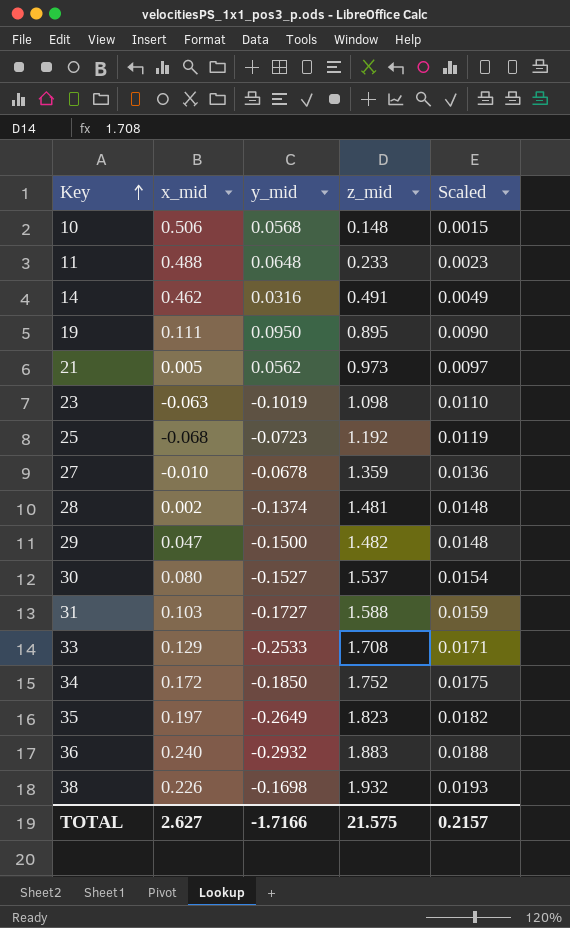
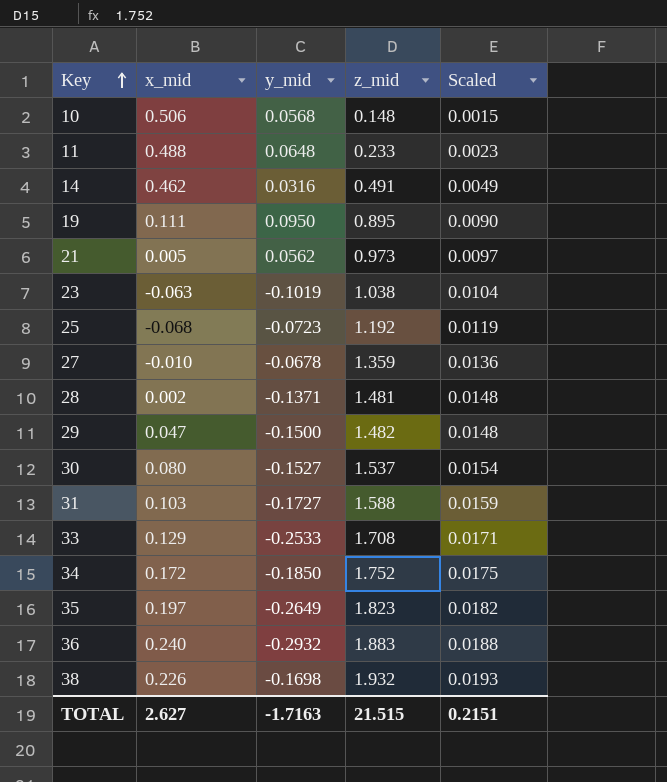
23 | z_mid: 1.098 -> 1.038
23 | Scaled: 0.0110 -> 0.0104
28 | y_mid: -0.1374 -> -0.1371
TOTAL | y_mid: -1.7166 -> -1.7163
TOTAL | z_mid: 21.575 -> 21.515
TOTAL | Scaled: 0.2157 -> 0.2151

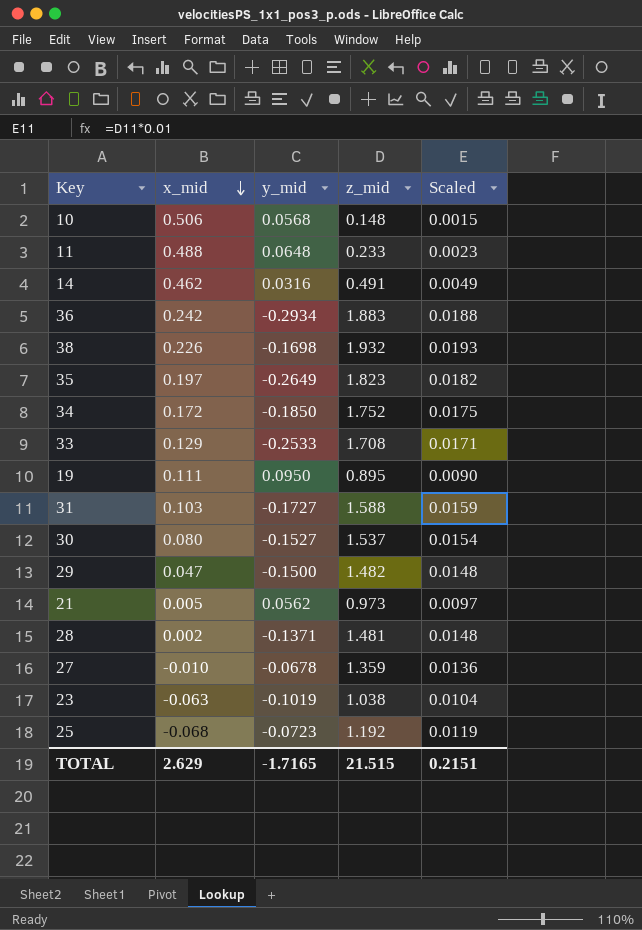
row order: Key ascending -> x_mid descending
36 | x_mid: 0.240 -> 0.242
36 | y_mid: -0.2932 -> -0.2934
TOTAL | x_mid: 2.627 -> 2.629
TOTAL | y_mid: -1.7163 -> -1.7165

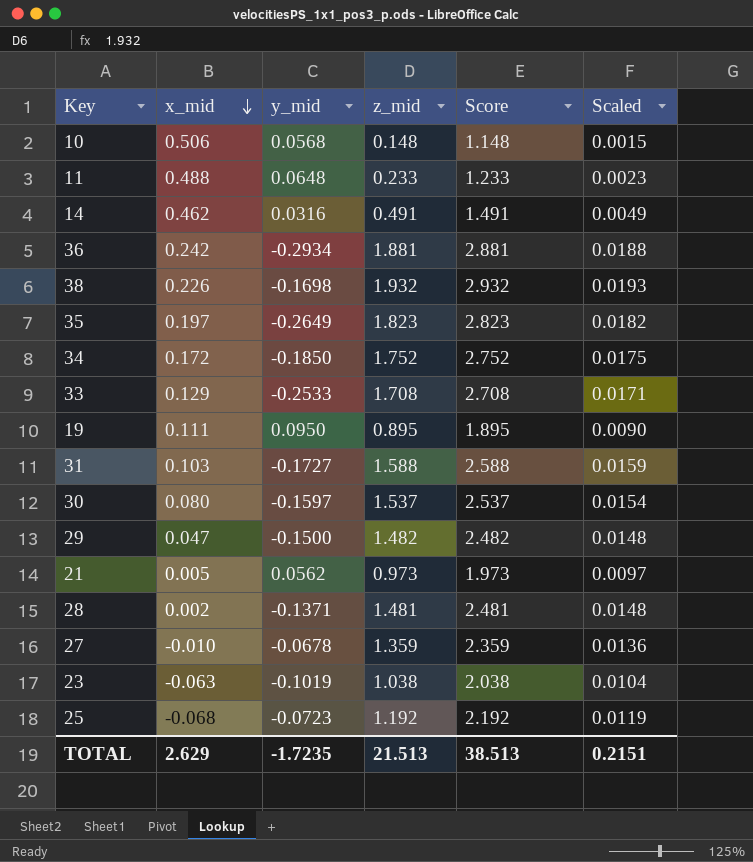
column Score | formula: none -> [z_mid] + 1
36 | z_mid: 1.883 -> 1.881
30 | y_mid: -0.1527 -> -0.1597
TOTAL | y_mid: -1.7165 -> -1.7235
TOTAL | z_mid: 21.515 -> 21.513

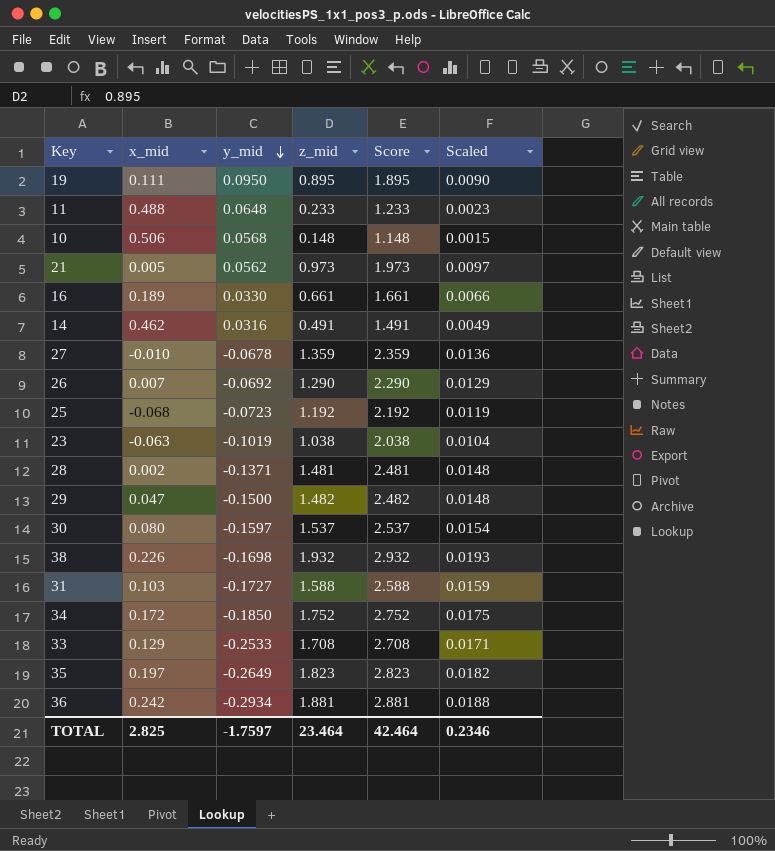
row order: x_mid descending -> y_mid descending
row 16: none -> 0.189 | 0.0330 | 0.661 | 1.661 | 0.0066
row 26: none -> 0.007 | -0.0692 | 1.290 | 2.290 | 0.0129
TOTAL | x_mid: 2.629 -> 2.825
TOTAL | y_mid: -1.7235 -> -1.7597
TOTAL | z_mid: 21.513 -> 23.464
TOTAL | Score: 38.513 -> 42.464
TOTAL | Scaled: 0.2151 -> 0.2346

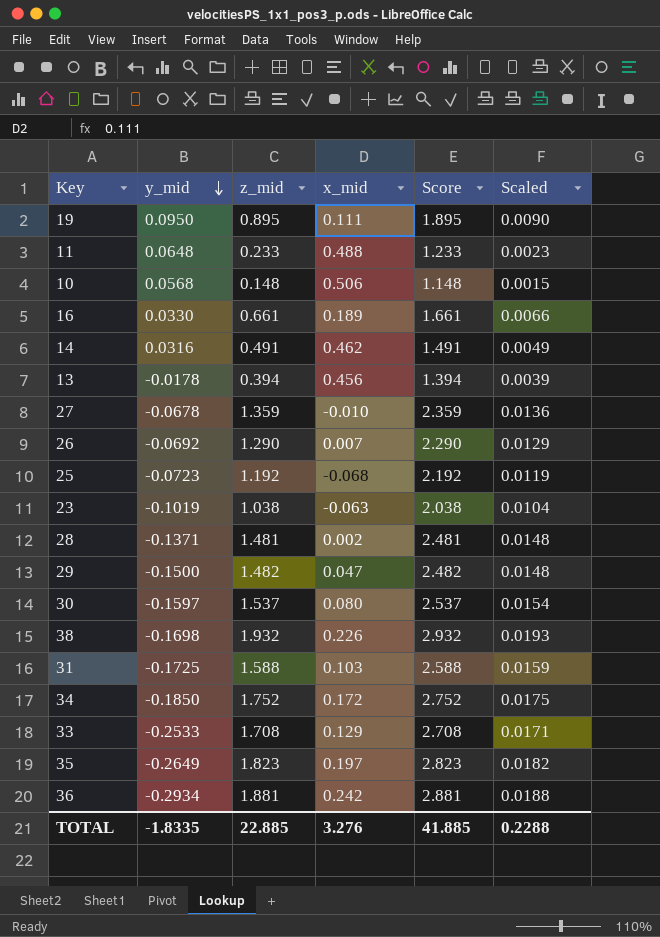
column x_mid | position: 2 -> 4
row 21: 0.005 | 0.0562 | 0.973 | 1.973 | 0.0097 -> none
row 13: none -> -0.0178 | 0.394 | 0.456 | 1.394 | 0.0039
31 | y_mid: -0.1727 -> -0.1725
TOTAL | y_mid: -1.7597 -> -1.8335
TOTAL | z_mid: 23.464 -> 22.885
TOTAL | x_mid: 2.825 -> 3.276
TOTAL | Score: 42.464 -> 41.885
TOTAL | Scaled: 0.2346 -> 0.2288

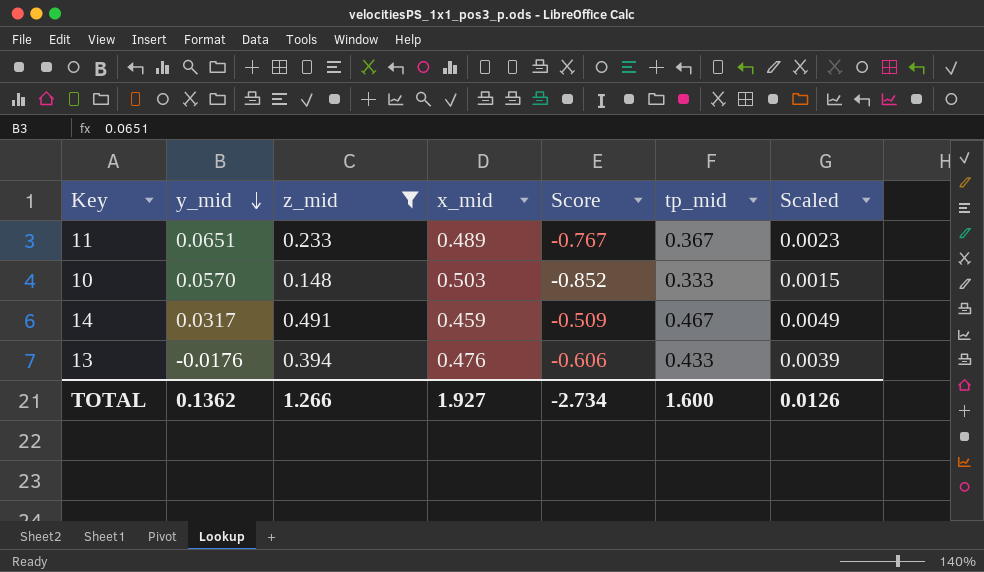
filter: none -> z_mid <= 0.491
column Score | formula: [z_mid] + 1 -> [z_mid] - 1
column tp_mid | position: none -> 6
11 | y_mid: 0.0648 -> 0.0651
11 | x_mid: 0.488 -> 0.489
10 | y_mid: 0.0568 -> 0.0570
10 | x_mid: 0.506 -> 0.503
14 | y_mid: 0.0316 -> 0.0317
14 | x_mid: 0.462 -> 0.459
13 | y_mid: -0.0178 -> -0.0176
13 | x_mid: 0.456 -> 0.476
TOTAL | y_mid: -1.8335 -> 0.1362
TOTAL | z_mid: 22.885 -> 1.266
TOTAL | x_mid: 3.276 -> 1.927
TOTAL | Score: 41.885 -> -2.734
TOTAL | Scaled: 0.2288 -> 0.0126

